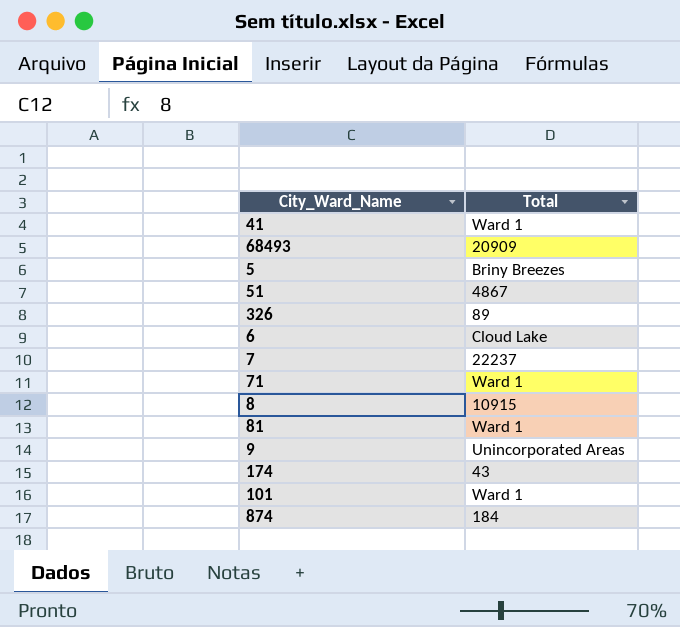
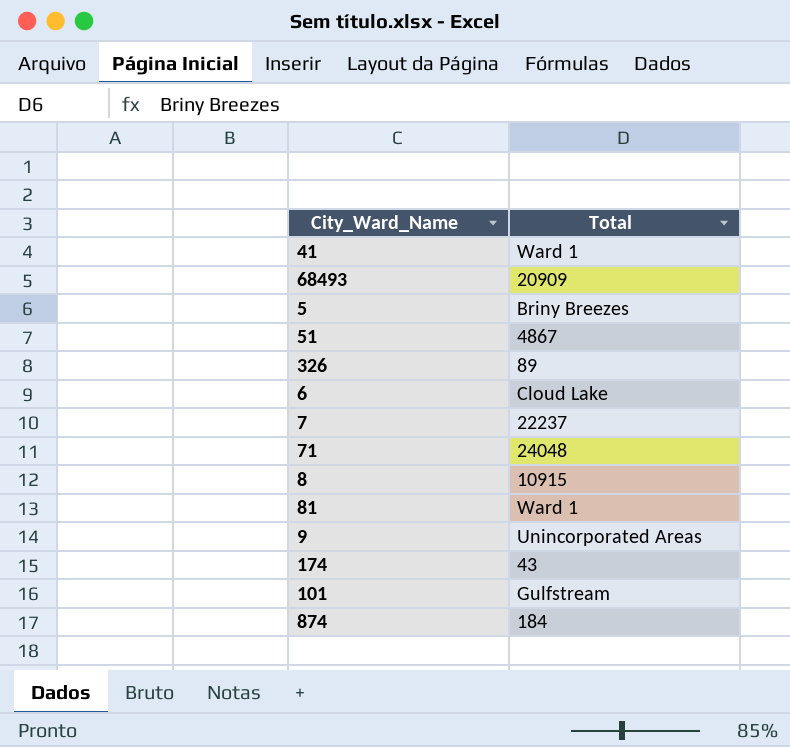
71 | Total: Ward 1 -> 24048
101 | Total: Ward 1 -> Gulfstream

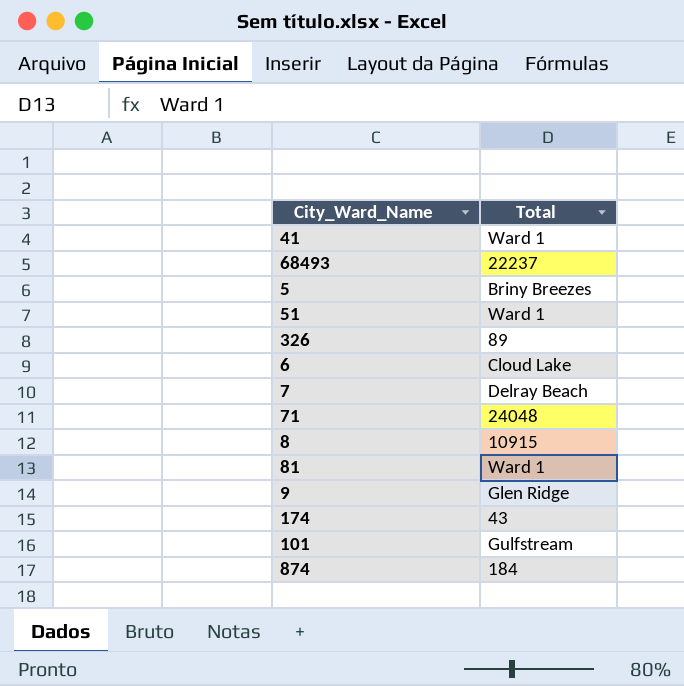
68493 | Total: 20909 -> 22237
51 | Total: 4867 -> Ward 1
7 | Total: 22237 -> Delray Beach
9 | Total: Unincorporated Areas -> Glen Ridge

